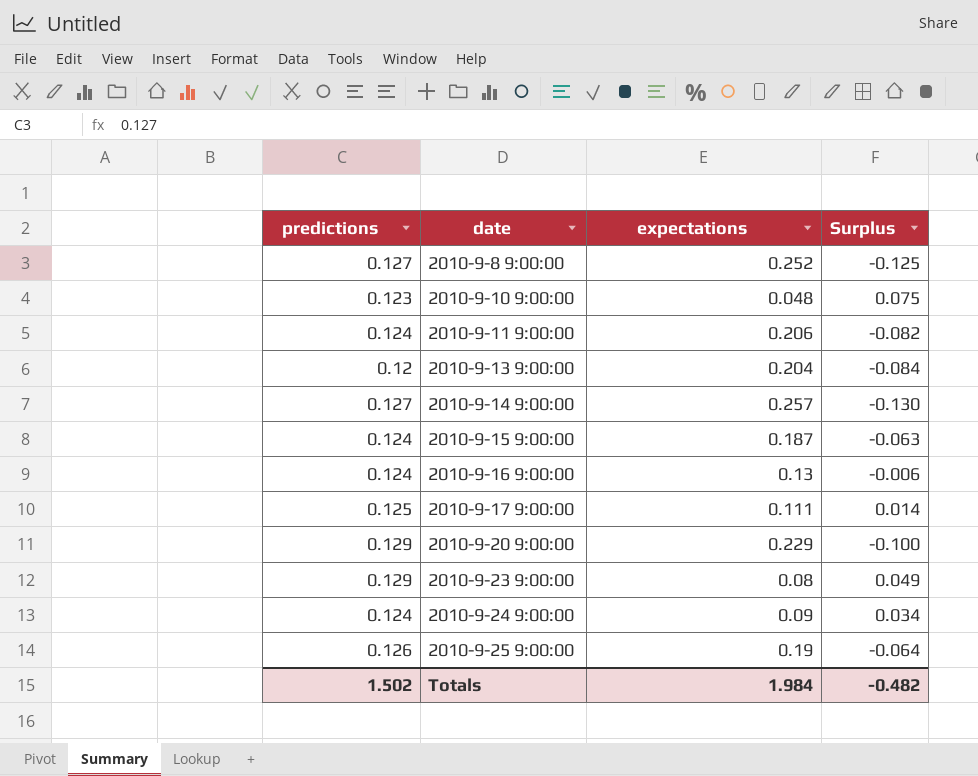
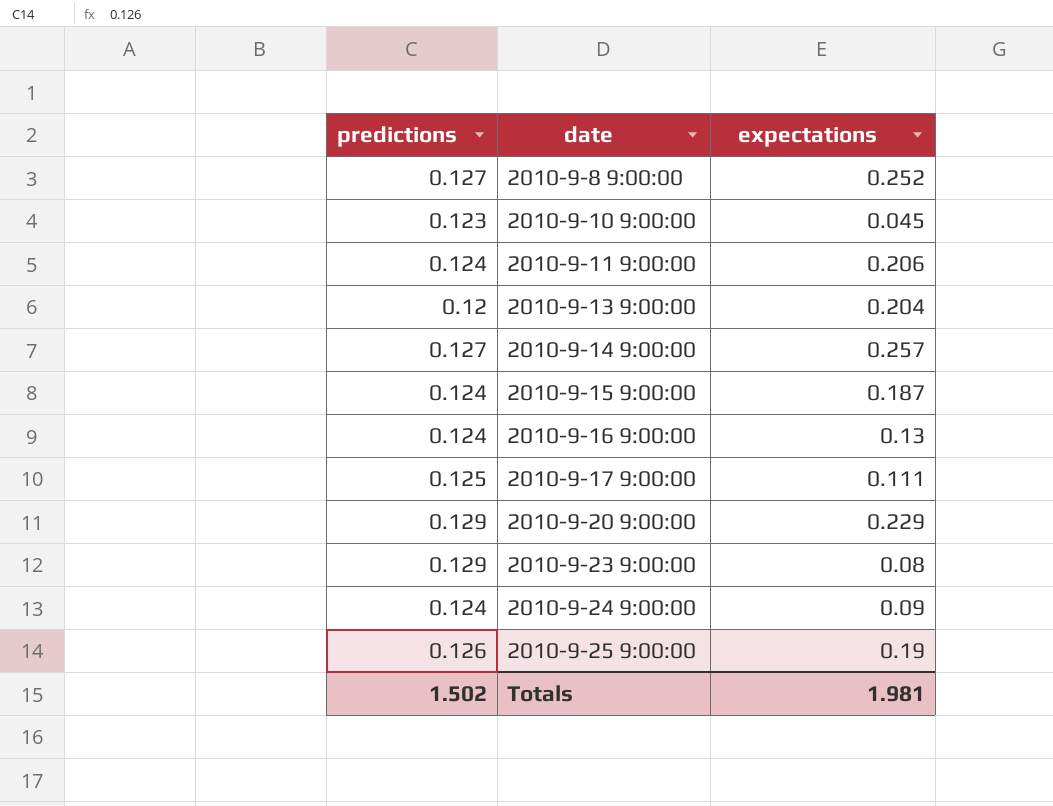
column Surplus | formula: [predictions] - [expectations] -> none
2010-9-10 9:00:00 | expectations: 0.048 -> 0.045
Totals | expectations: 1.984 -> 1.981

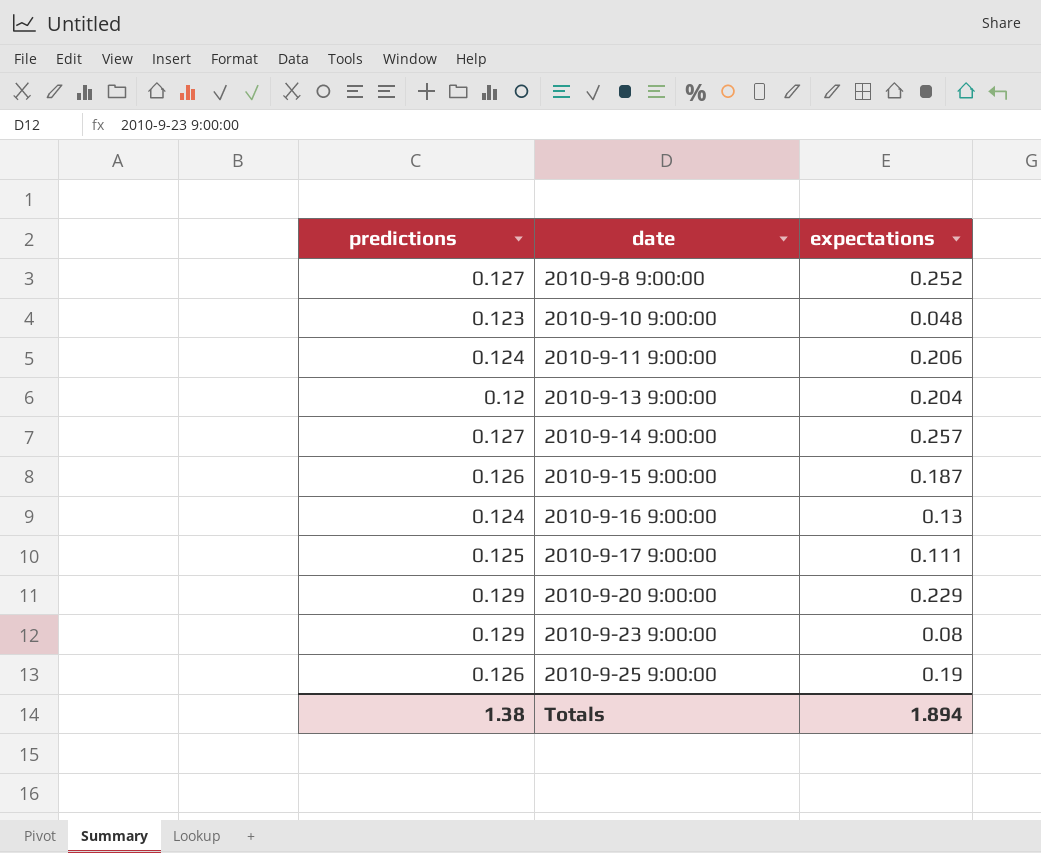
row 2010-9-24 9:00:00: 0.124 | 0.09 -> none
2010-9-10 9:00:00 | expectations: 0.045 -> 0.048
2010-9-15 9:00:00 | predictions: 0.124 -> 0.126
Totals | predictions: 1.502 -> 1.38
Totals | expectations: 1.981 -> 1.894

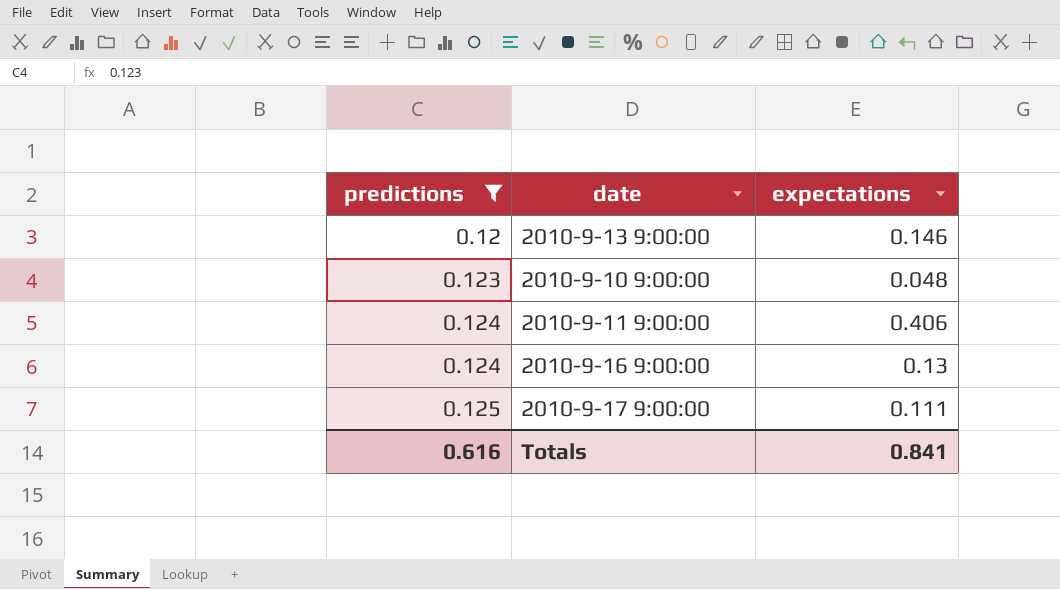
filter: none -> predictions <= 0.125
row order: date ascending -> predictions ascending
2010-9-13 9:00:00 | expectations: 0.204 -> 0.146
2010-9-11 9:00:00 | expectations: 0.206 -> 0.406
Totals | predictions: 1.38 -> 0.616
Totals | expectations: 1.894 -> 0.841

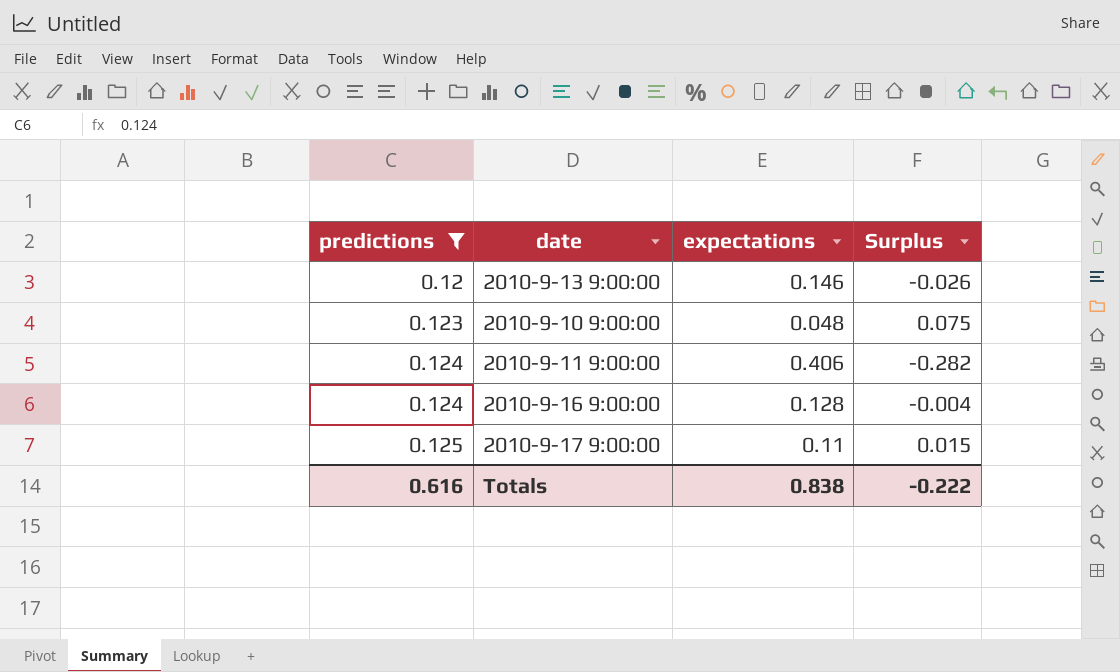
column Surplus | formula: none -> [predictions] - [expectations]
2010-9-16 9:00:00 | expectations: 0.13 -> 0.128
2010-9-17 9:00:00 | expectations: 0.111 -> 0.11
Totals | expectations: 0.841 -> 0.838

